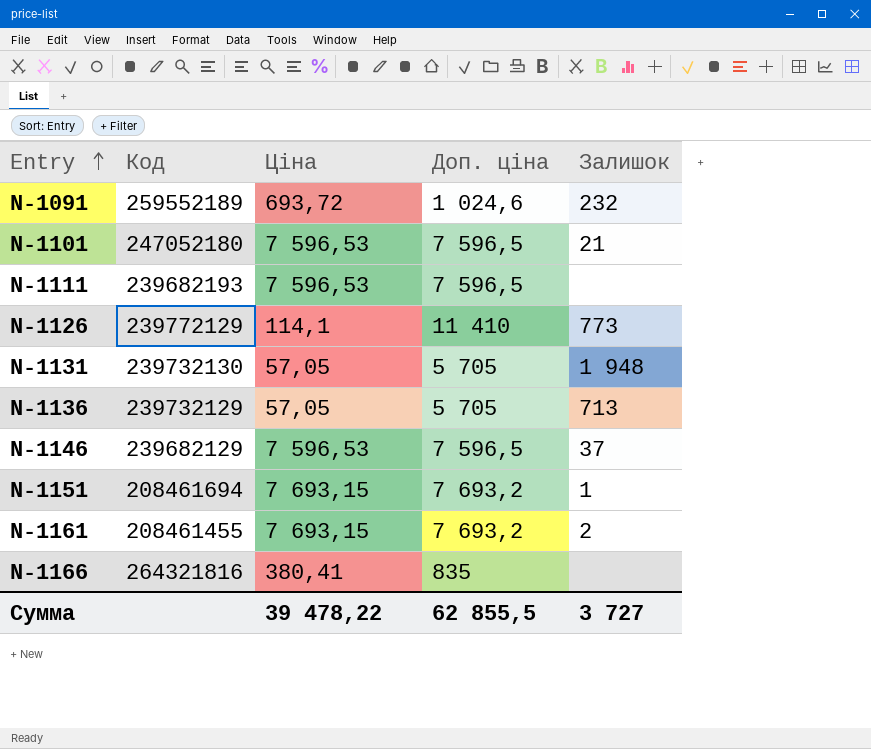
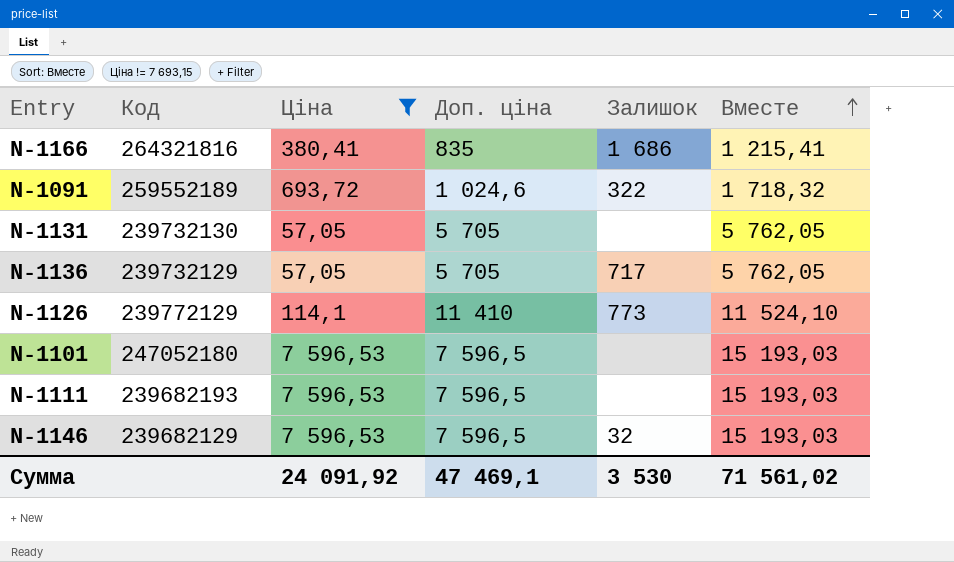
filter: none -> Ціна != 7 693,15
row order: Entry ascending -> Вместе ascending
column Вместе | formula: none -> [Ціна] + [Доп. ціна]
N-1166 | Залишок: none -> 1 686
N-1091 | Залишок: 232 -> 322
N-1131 | Залишок: 1 948 -> none
N-1136 | Залишок: 713 -> 717
N-1101 | Залишок: 21 -> none
N-1146 | Залишок: 37 -> 32
Сумма | Ціна: 39 478,22 -> 24 091,92
Сумма | Доп. ціна: 62 855,5 -> 47 469,1
Сумма | Залишок: 3 727 -> 3 530

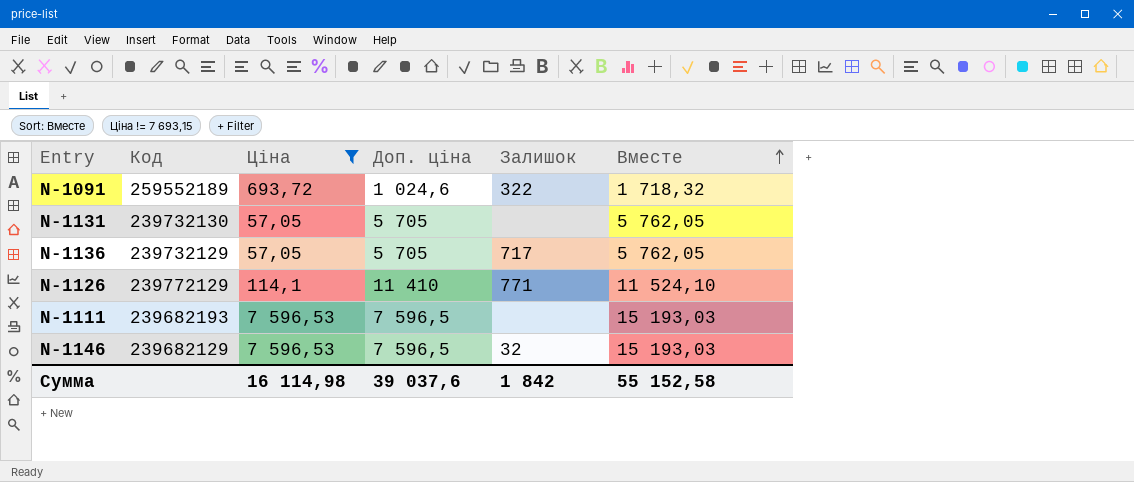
row N-1166: 264321816 | 380,41 | 835 | 1 686 | 1 215,41 -> none
row N-1101: 247052180 | 7 596,53 | 7 596,5 | none | 15 193,03 -> none
N-1126 | Залишок: 773 -> 771
Сумма | Ціна: 24 091,92 -> 16 114,98
Сумма | Доп. ціна: 47 469,1 -> 39 037,6
Сумма | Залишок: 3 530 -> 1 842
Сумма | Вместе: 71 561,02 -> 55 152,58

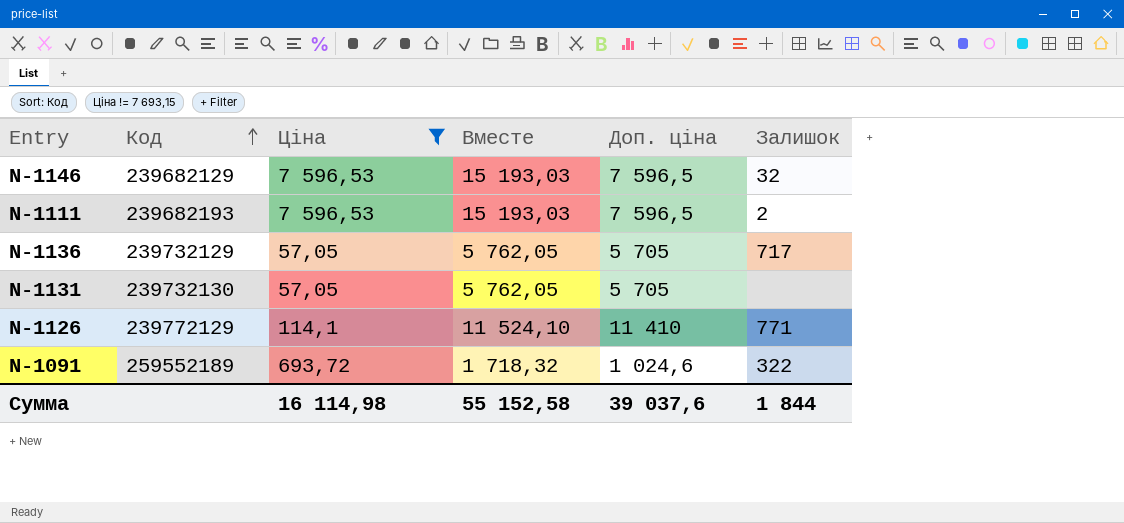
row order: Вместе ascending -> Код ascending
column Вместе | position: 6 -> 4
N-1111 | Залишок: none -> 2
Сумма | Залишок: 1 842 -> 1 844

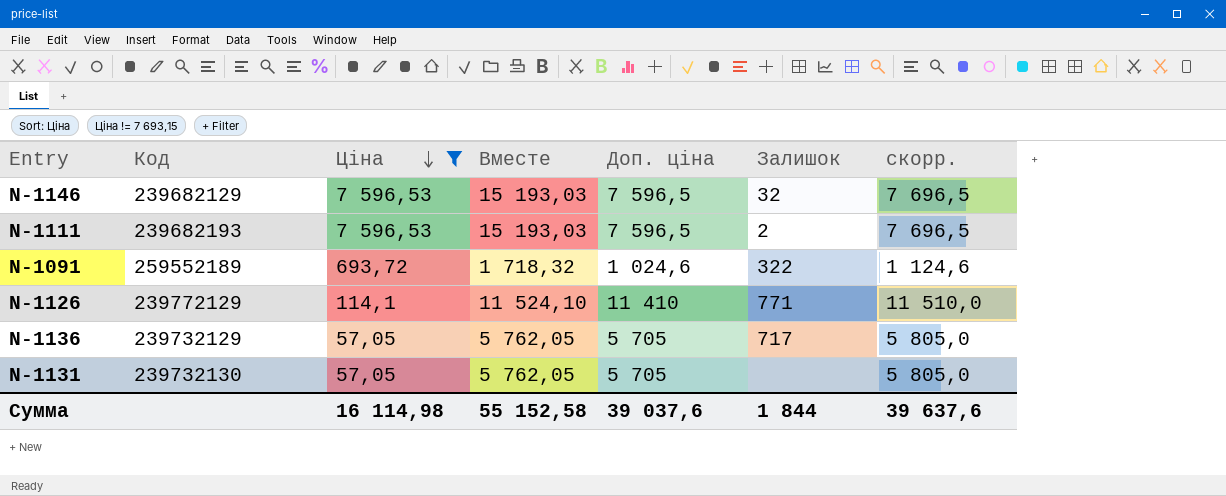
row order: Код ascending -> Ціна descending
column скорр. | formula: none -> [Доп. ціна] + 100

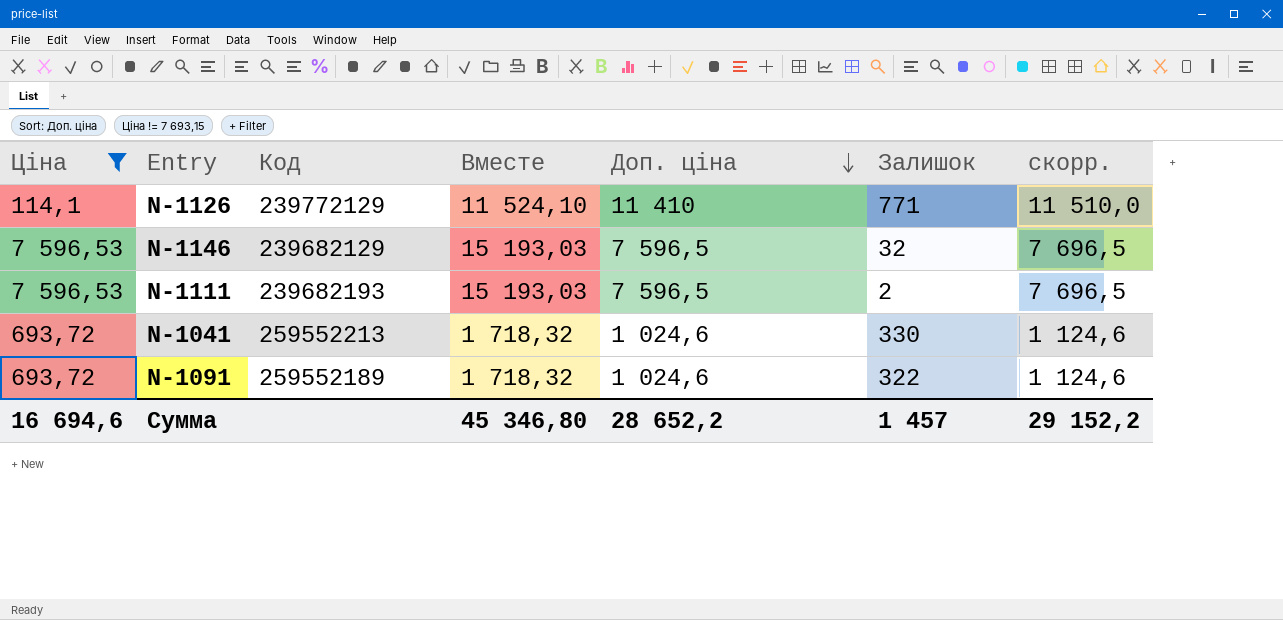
row order: Ціна descending -> Доп. ціна descending
column Ціна | position: 3 -> 1
row N-1136: 239732129 | 57,05 | 5 762,05 | 5 705 | 717 | 5 805,0 -> none
row N-1131: 239732130 | 57,05 | 5 762,05 | 5 705 | none | 5 805,0 -> none
row N-1041: none -> 693,72 | 259552213 | 1 718,32 | 1 024,6 | 330 | 1 124,6
Сумма | Ціна: 16 114,98 -> 16 694,6
Сумма | Вместе: 55 152,58 -> 45 346,80
Сумма | Доп. ціна: 39 037,6 -> 28 652,2
Сумма | Залишок: 1 844 -> 1 457
Сумма | скорр.: 39 637,6 -> 29 152,2

